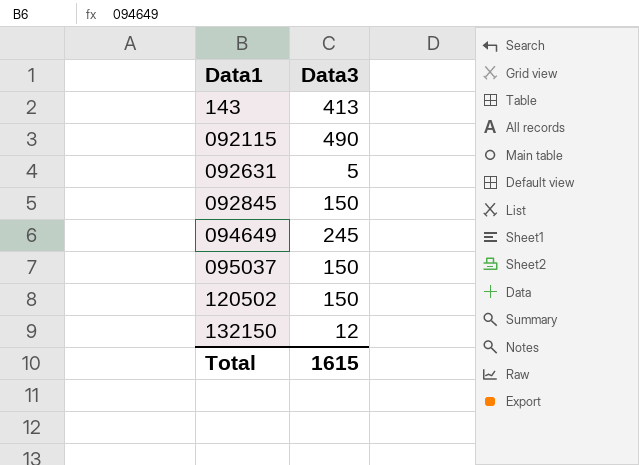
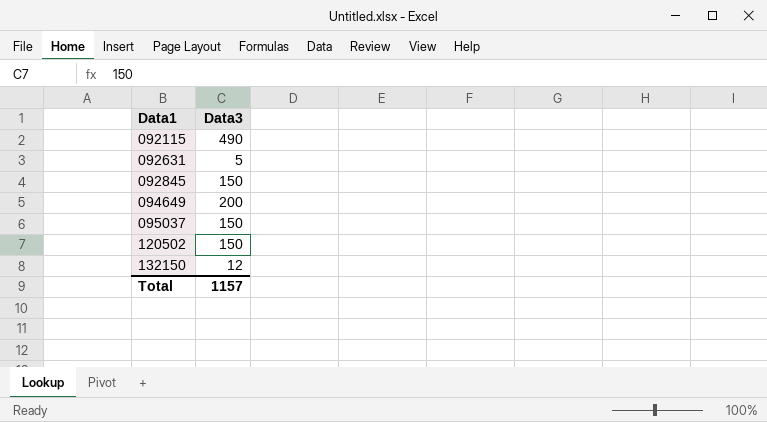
row 143: 413 -> none
094649 | Data3: 245 -> 200
Total | Data3: 1615 -> 1157

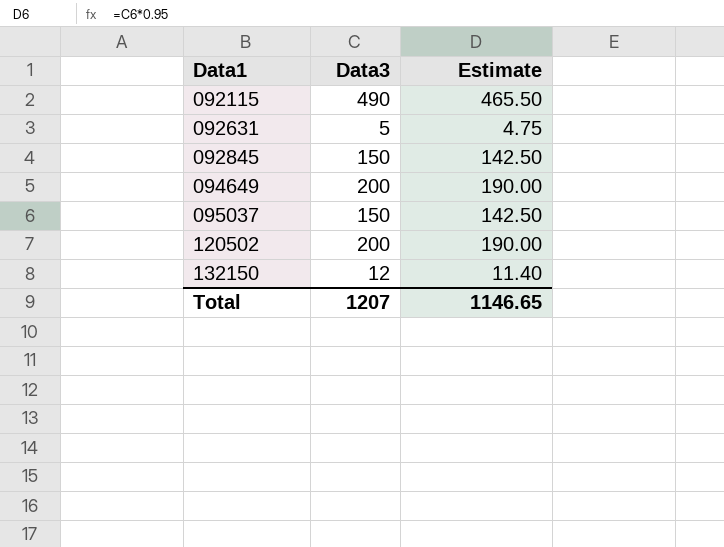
column Estimate | formula: none -> [Data3] * 0.95
120502 | Data3: 150 -> 200
Total | Data3: 1157 -> 1207

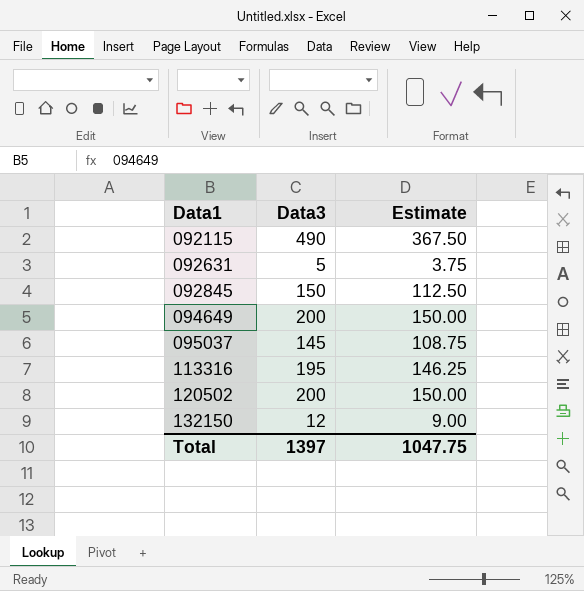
column Estimate | formula: [Data3] * 0.95 -> [Data3] * 0.75
095037 | Data3: 150 -> 145
row 113316: none -> 195 | 146.25
Total | Data3: 1207 -> 1397
Total | Estimate: 1146.65 -> 1047.75

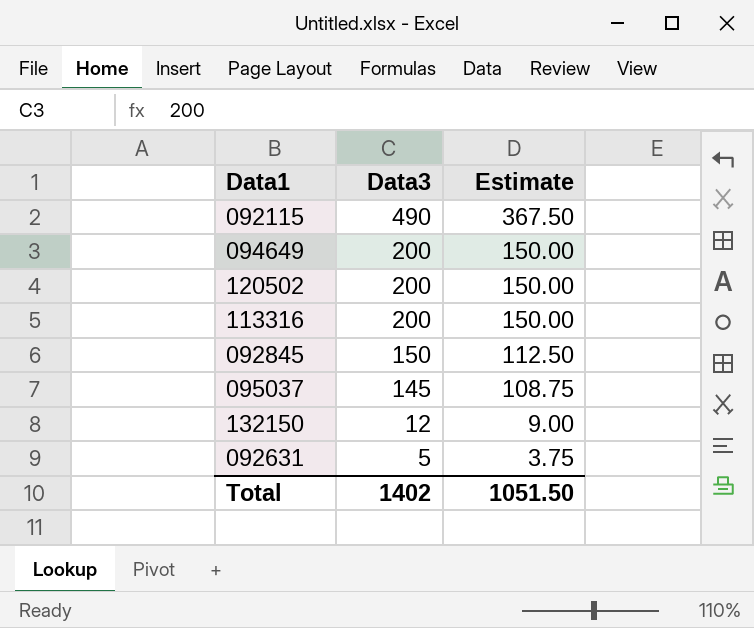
row order: Data1 ascending -> Data3 descending
113316 | Data3: 195 -> 200
113316 | Estimate: 146.25 -> 150.00
Total | Data3: 1397 -> 1402
Total | Estimate: 1047.75 -> 1051.50

